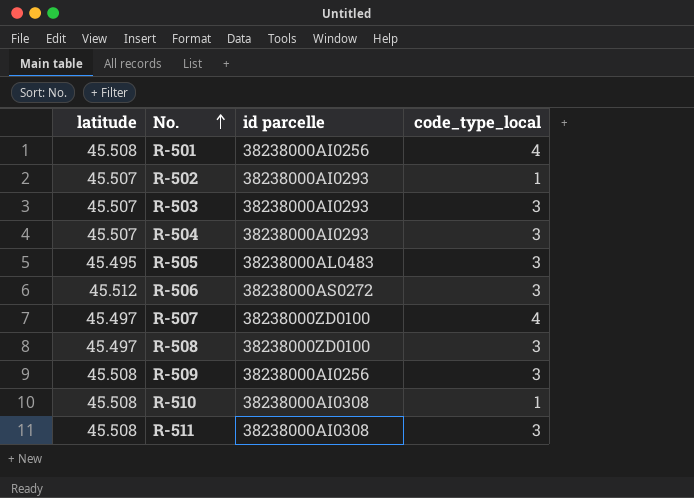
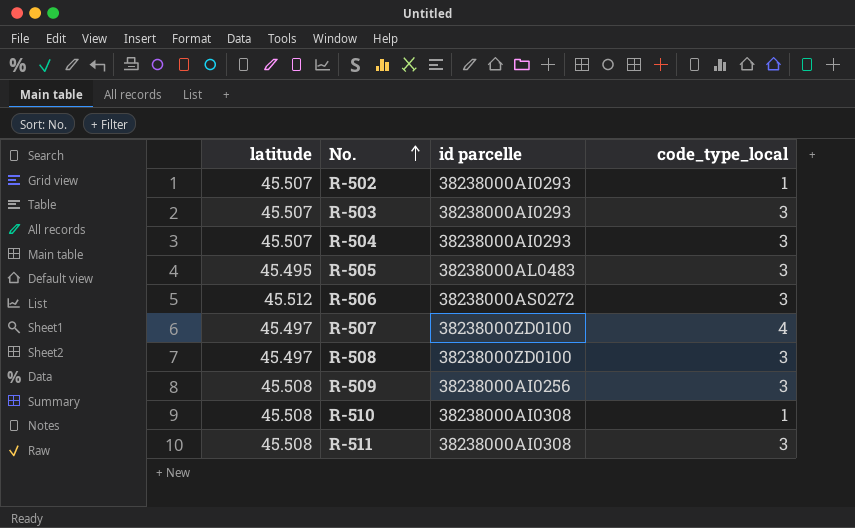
row R-501: 45.508 | 38238000AI0256 | 4 -> none

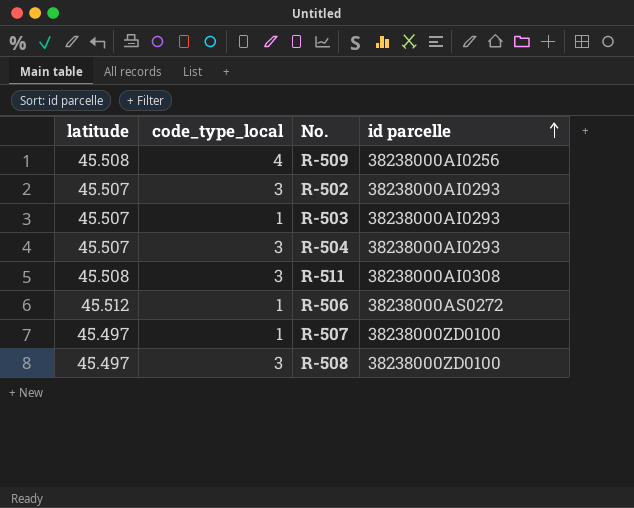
row order: No. ascending -> id parcelle ascending
column code_type_local | position: 4 -> 2
row R-505: 45.495 | 38238000AL0483 | 3 -> none
row R-510: 45.508 | 38238000AI0308 | 1 -> none
R-509 | code_type_local: 3 -> 4
R-502 | code_type_local: 1 -> 3
R-503 | code_type_local: 3 -> 1
R-506 | code_type_local: 3 -> 1
R-507 | code_type_local: 4 -> 1

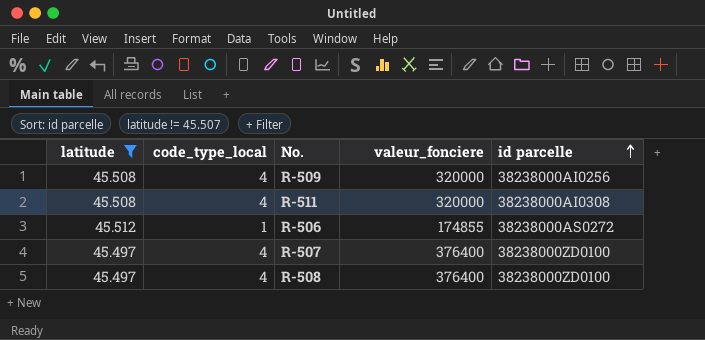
filter: none -> latitude != 45.507
column valeur_fonciere | position: none -> 4
R-511 | code_type_local: 3 -> 4
R-507 | code_type_local: 1 -> 4
R-508 | code_type_local: 3 -> 4

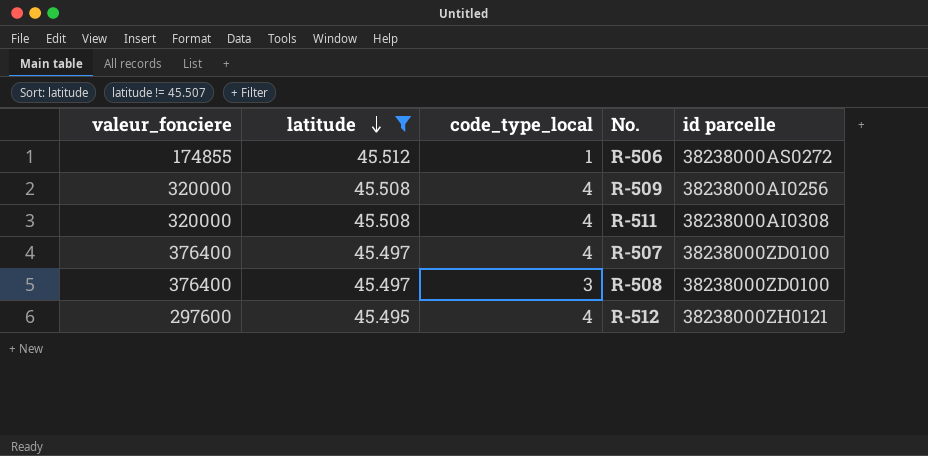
row order: id parcelle ascending -> latitude descending
column valeur_fonciere | position: 4 -> 1
R-508 | code_type_local: 4 -> 3
row R-512: none -> 297600 | 45.495 | 4 | 38238000ZH0121

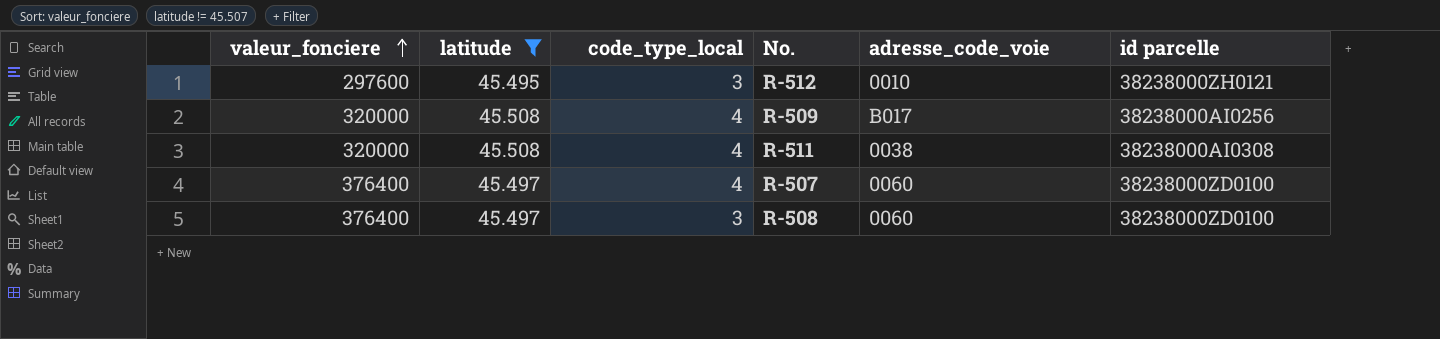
row order: latitude descending -> valeur_fonciere ascending
column adresse_code_voie | position: none -> 5
row R-506: 174855 | 45.512 | 1 | 38238000AS0272 -> none
R-512 | code_type_local: 4 -> 3

